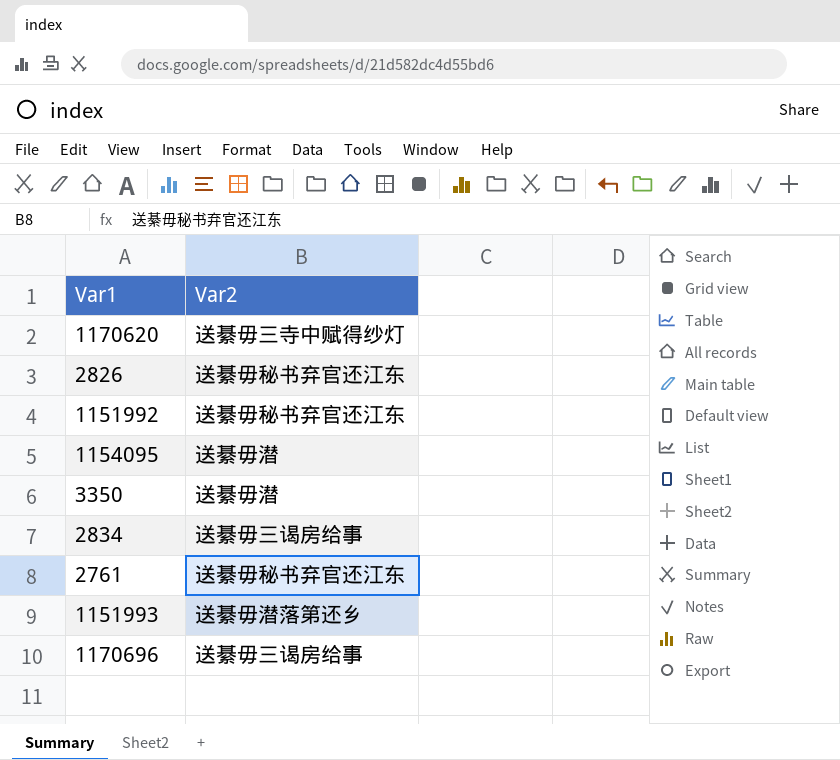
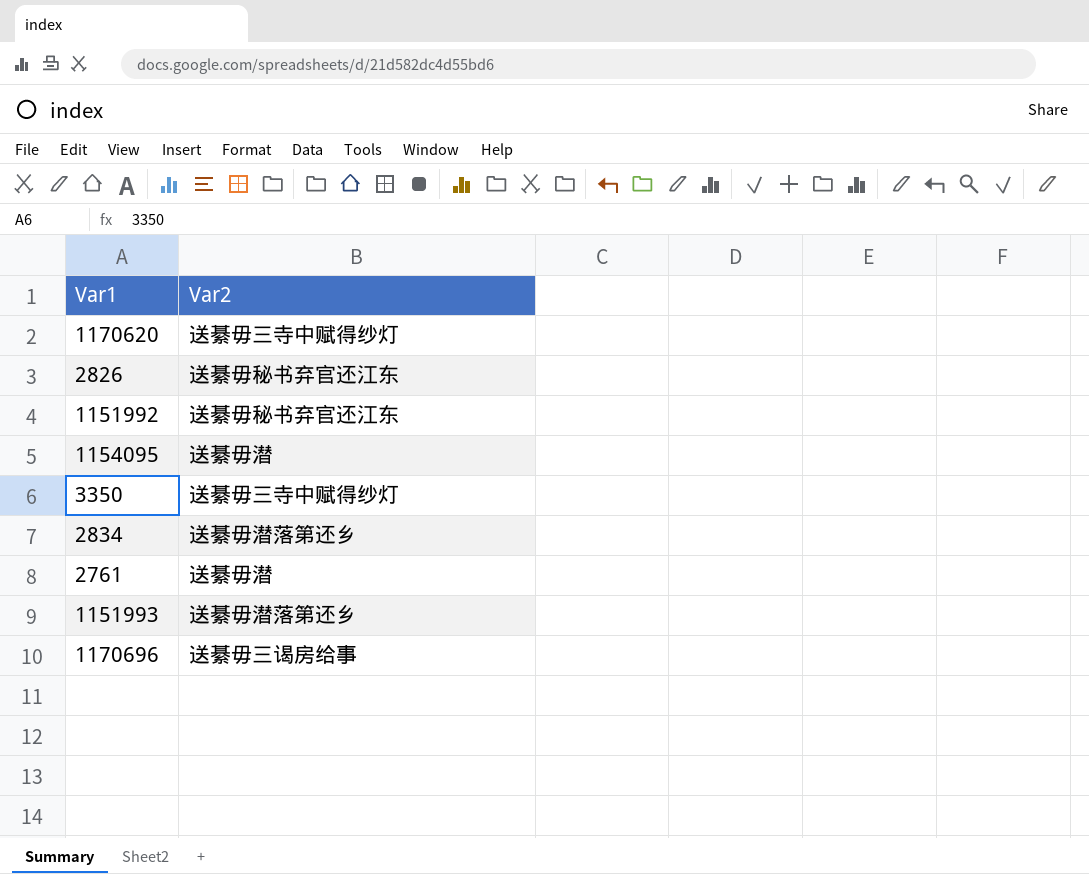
3350 | Var2: 送綦毋潜 -> 送綦毋三寺中赋得纱灯
2834 | Var2: 送綦毋三谒房给事 -> 送綦毋潜落第还乡
2761 | Var2: 送綦毋秘书弃官还江东 -> 送綦毋潜

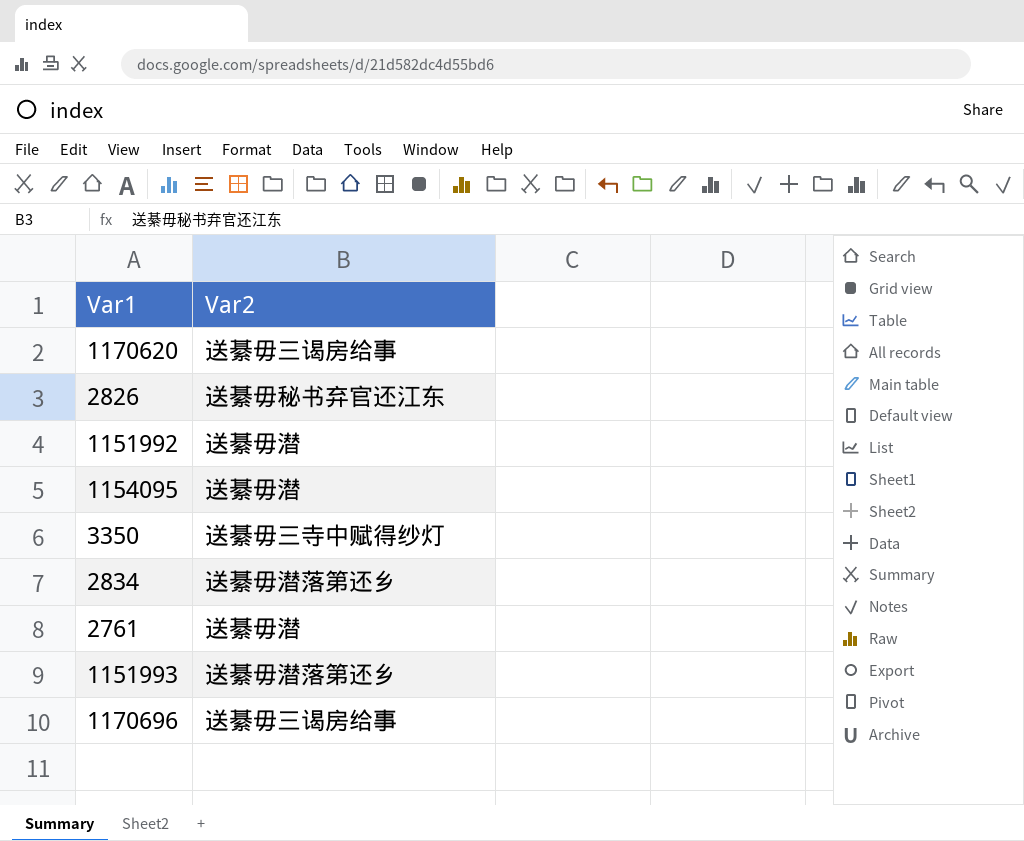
1170620 | Var2: 送綦毋三寺中赋得纱灯 -> 送綦毋三谒房给事
1151992 | Var2: 送綦毋秘书弃官还江东 -> 送綦毋潜

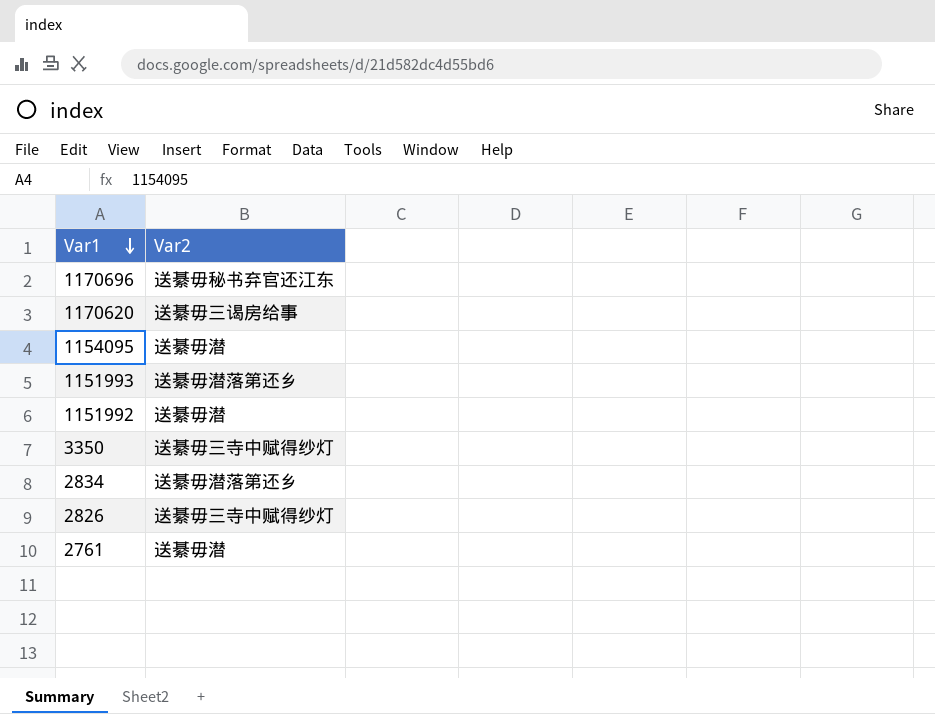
row order: none -> Var1 descending
1170696 | Var2: 送綦毋三谒房给事 -> 送綦毋秘书弃官还江东
2826 | Var2: 送綦毋秘书弃官还江东 -> 送綦毋三寺中赋得纱灯

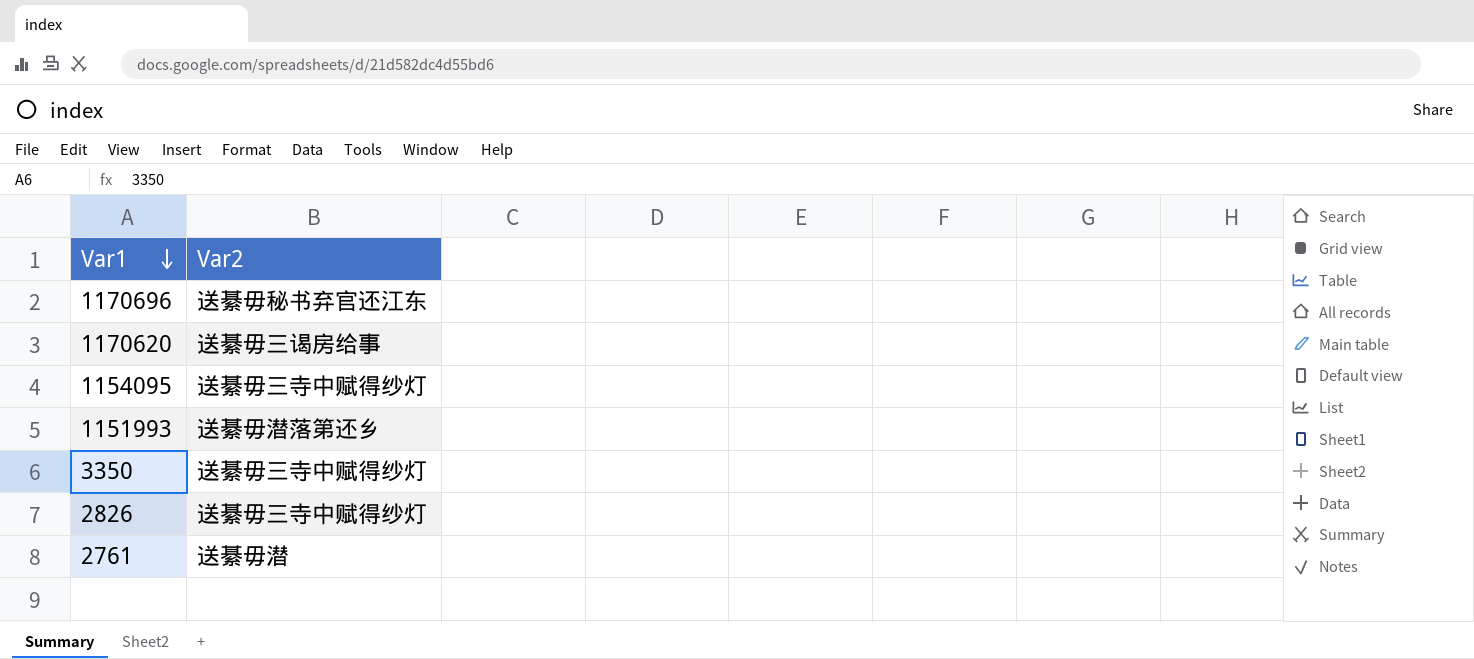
row 1151992: 送綦毋潜 -> none
row 2834: 送綦毋潜落第还乡 -> none
1154095 | Var2: 送綦毋潜 -> 送綦毋三寺中赋得纱灯

